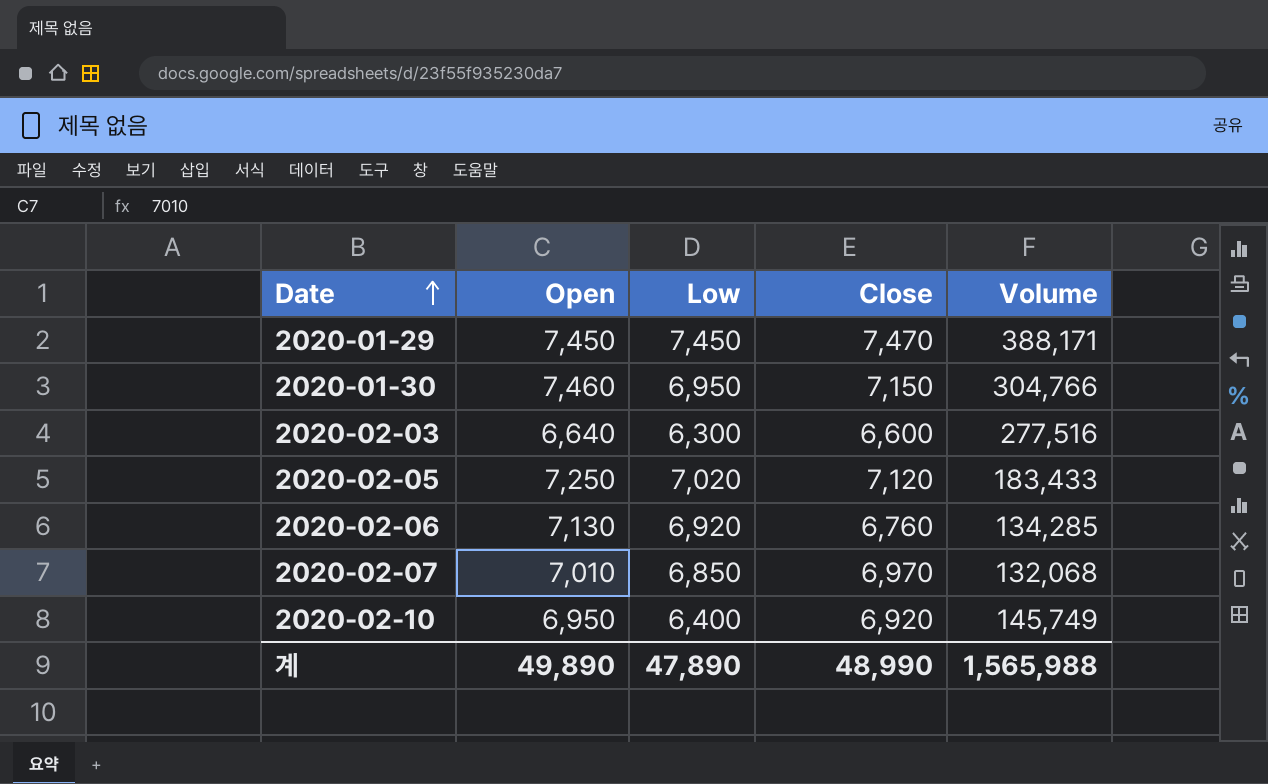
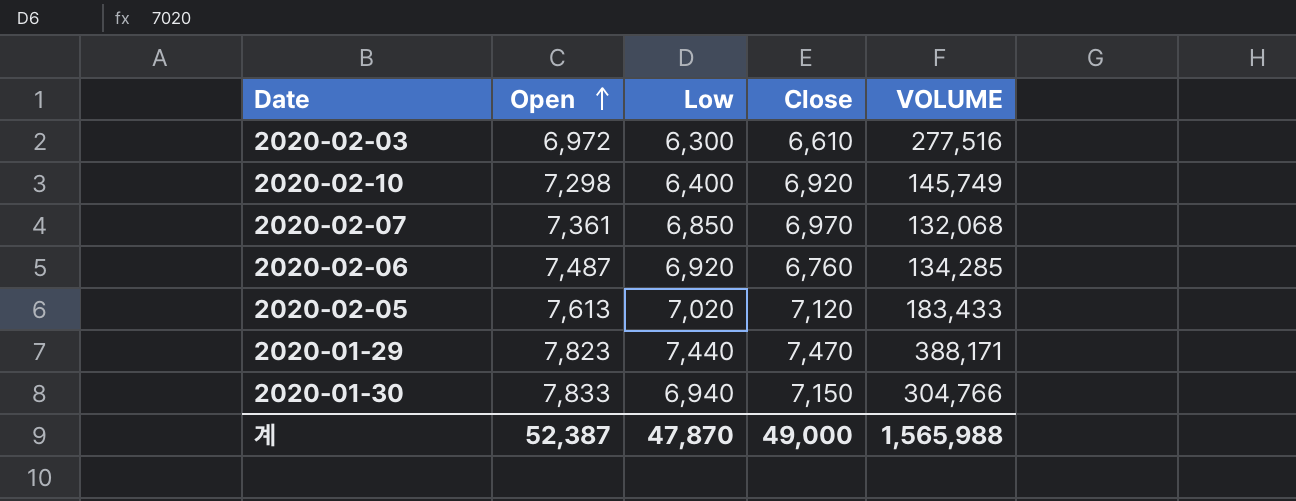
row order: Date ascending -> Open ascending
column name: Volume -> VOLUME
2020-02-03 | Open: 6,640 -> 6,972
2020-02-03 | Close: 6,600 -> 6,610
2020-02-10 | Open: 6,950 -> 7,298
2020-02-07 | Open: 7,010 -> 7,361
2020-02-06 | Open: 7,130 -> 7,487
2020-02-05 | Open: 7,250 -> 7,613
2020-01-29 | Open: 7,450 -> 7,823
2020-01-29 | Low: 7,450 -> 7,440
2020-01-30 | Open: 7,460 -> 7,833
2020-01-30 | Low: 6,950 -> 6,940
계 | Open: 49,890 -> 52,387
계 | Low: 47,890 -> 47,870
계 | Close: 48,990 -> 49,000

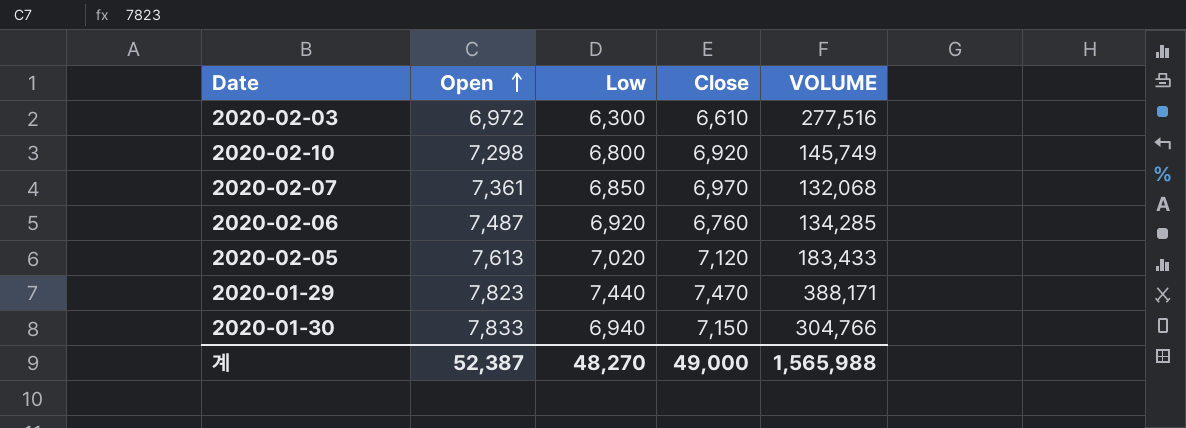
2020-02-10 | Low: 6,400 -> 6,800
계 | Low: 47,870 -> 48,270

